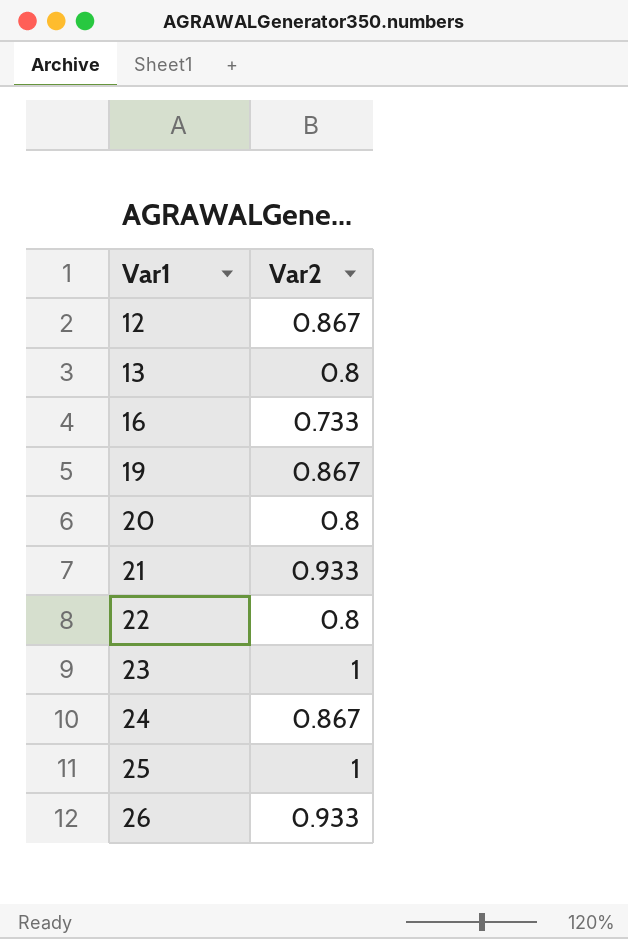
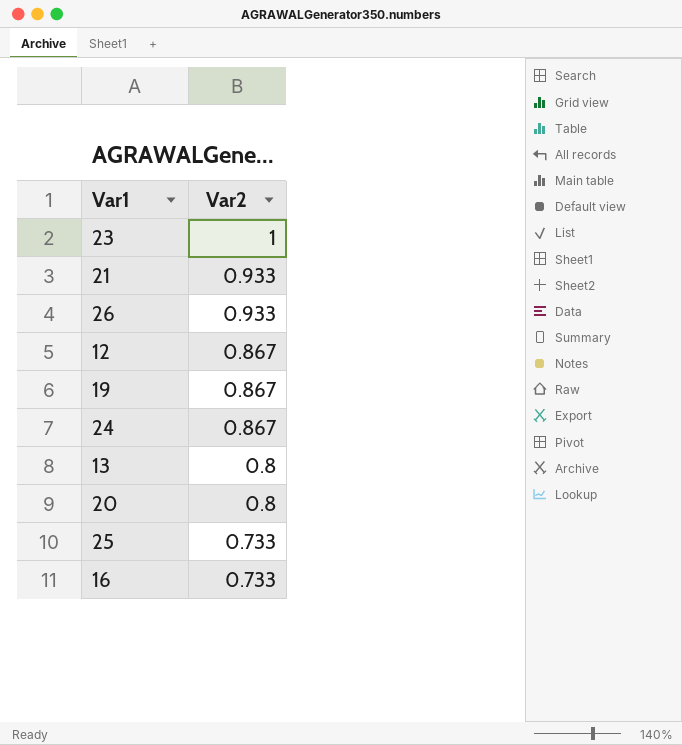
row order: Var1 ascending -> Var2 descending
row 22: 0.8 -> none
25 | Var2: 1 -> 0.733

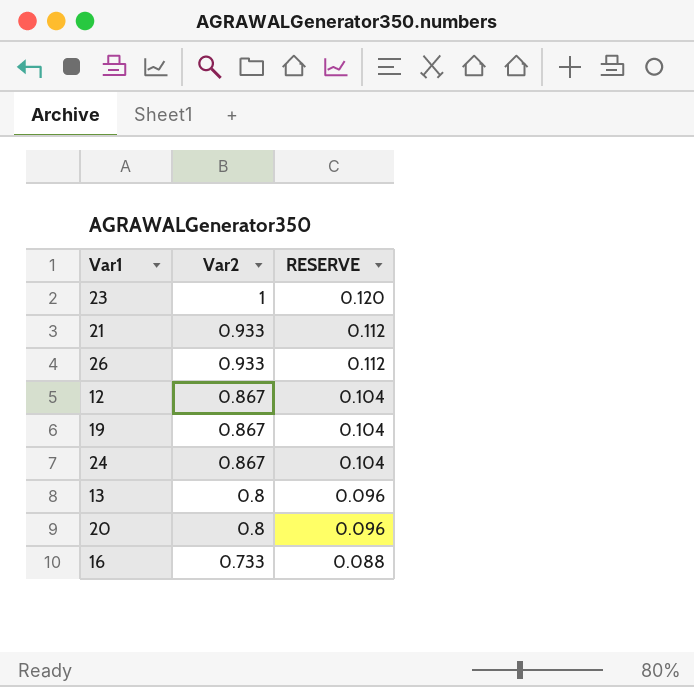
column RESERVE | formula: none -> [Var2] * 0.12
row 25: 0.733 -> none

